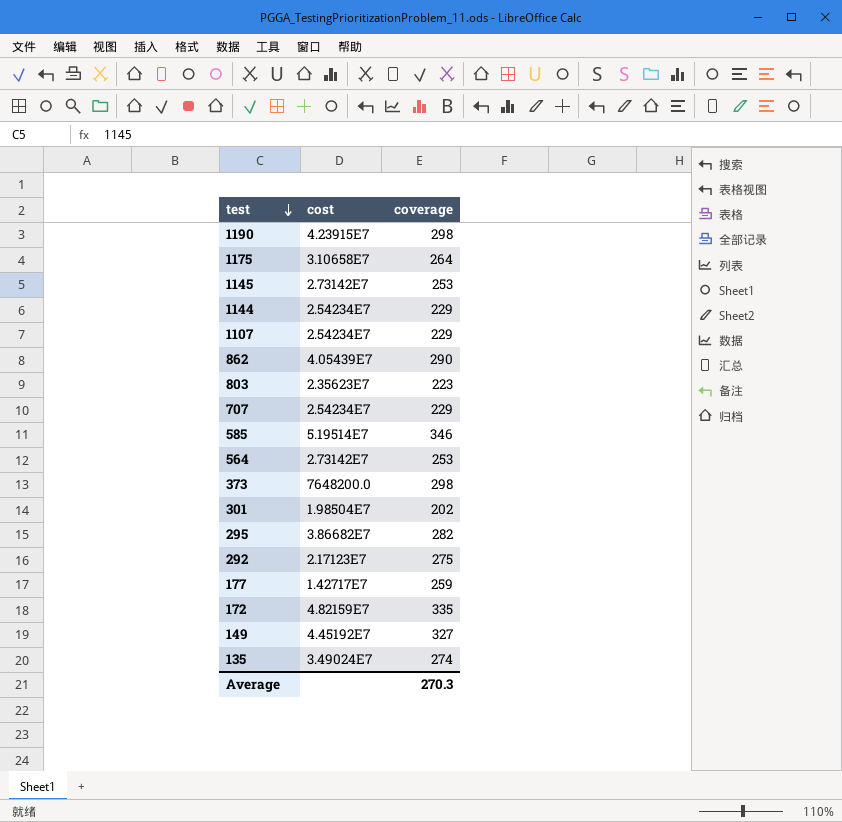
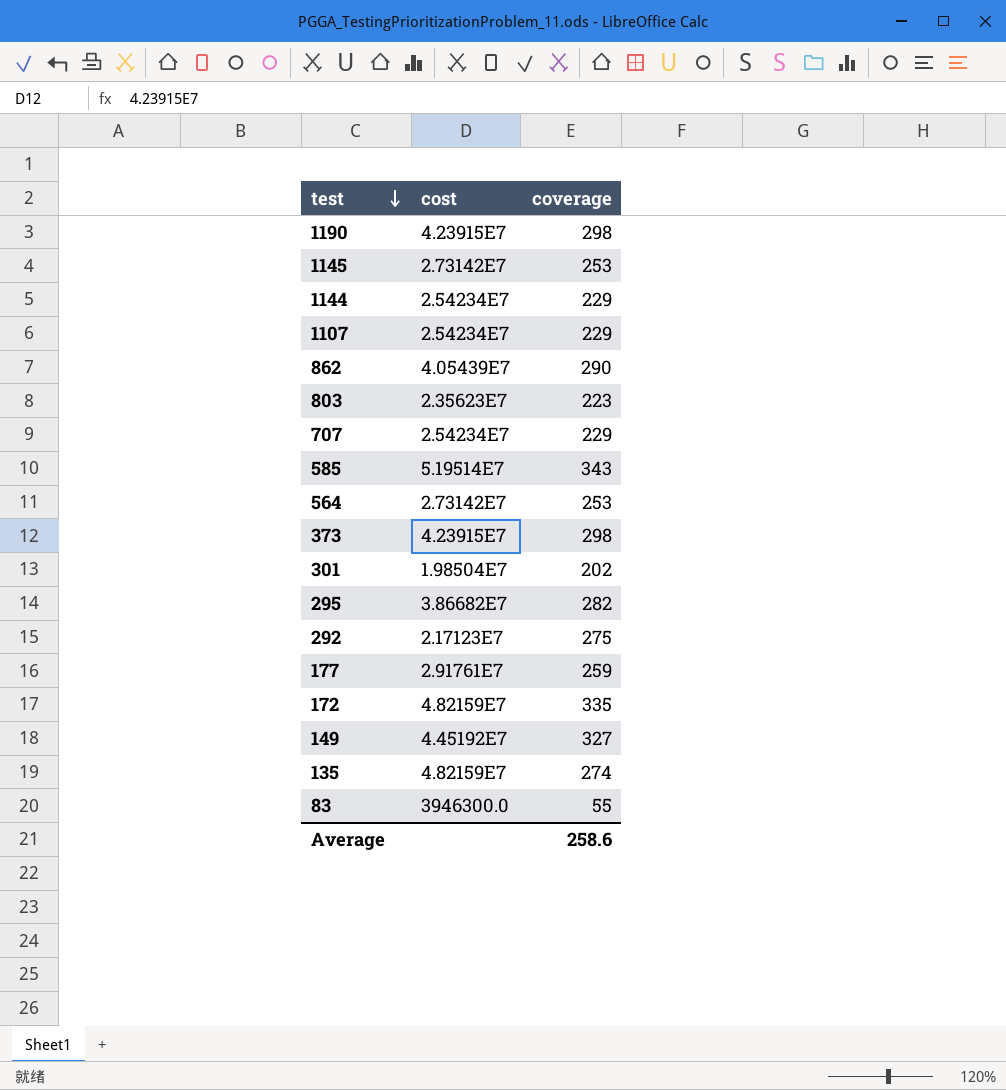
row 1175: 3.10658E7 | 264 -> none
585 | coverage: 346 -> 343
373 | cost: 7648200.0 -> 4.23915E7
177 | cost: 1.42717E7 -> 2.91761E7
135 | cost: 3.49024E7 -> 4.82159E7
row 83: none -> 3946300.0 | 55
Average | coverage: 270.3 -> 258.6

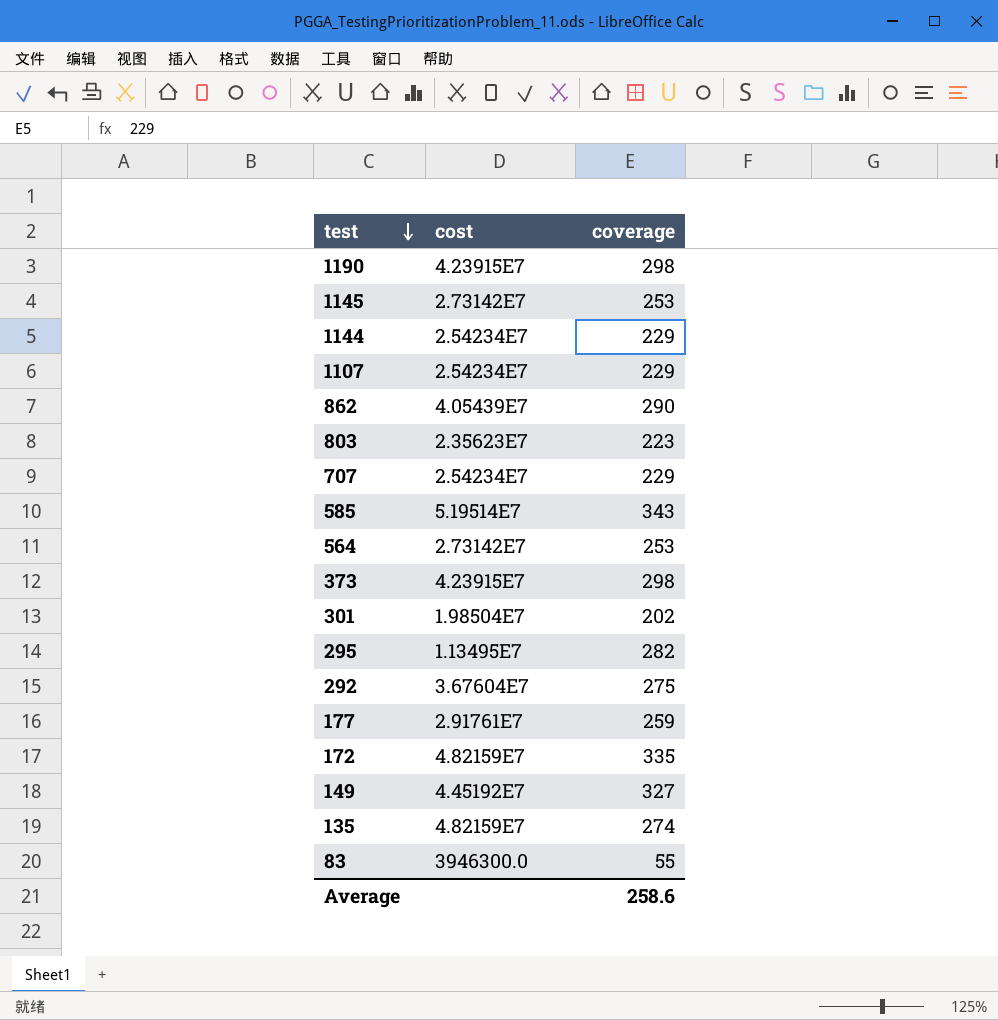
295 | cost: 3.86682E7 -> 1.13495E7
292 | cost: 2.17123E7 -> 3.67604E7

